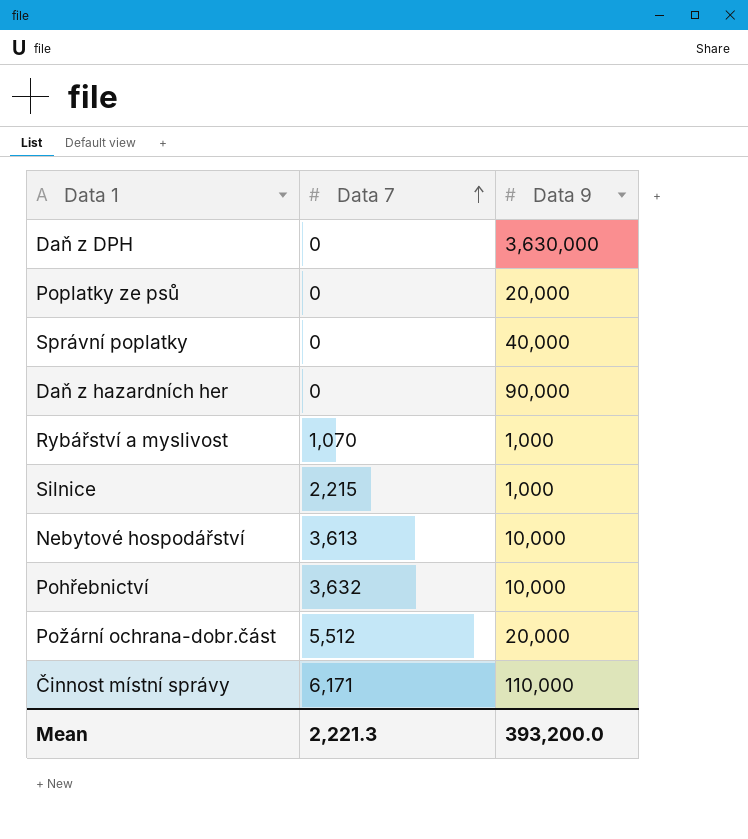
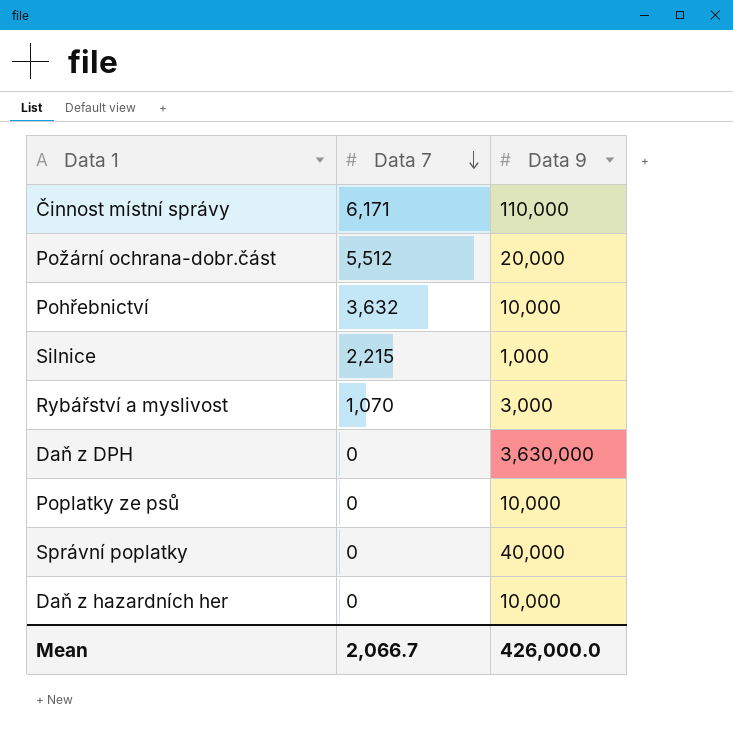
row order: Data 7 ascending -> Data 7 descending
row Nebytové hospodářství: 3,613 | 10,000 -> none
Rybářství a myslivost | Data 9: 1,000 -> 3,000
Poplatky ze psů | Data 9: 20,000 -> 10,000
Daň z hazardních her | Data 9: 90,000 -> 10,000
Mean | Data 7: 2,221.3 -> 2,066.7
Mean | Data 9: 393,200.0 -> 426,000.0

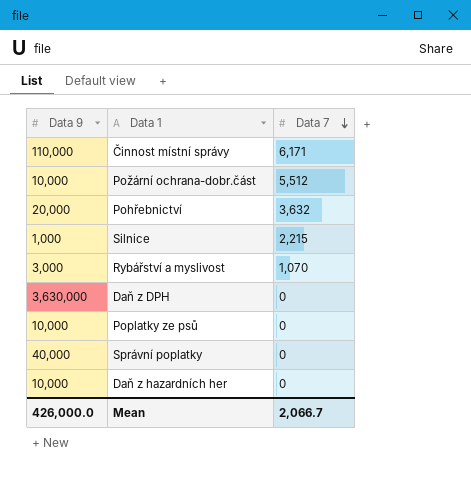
column Data 9 | position: 3 -> 1
Požární ochrana-dobr.část | Data 9: 20,000 -> 10,000
Pohřebnictví | Data 9: 10,000 -> 20,000

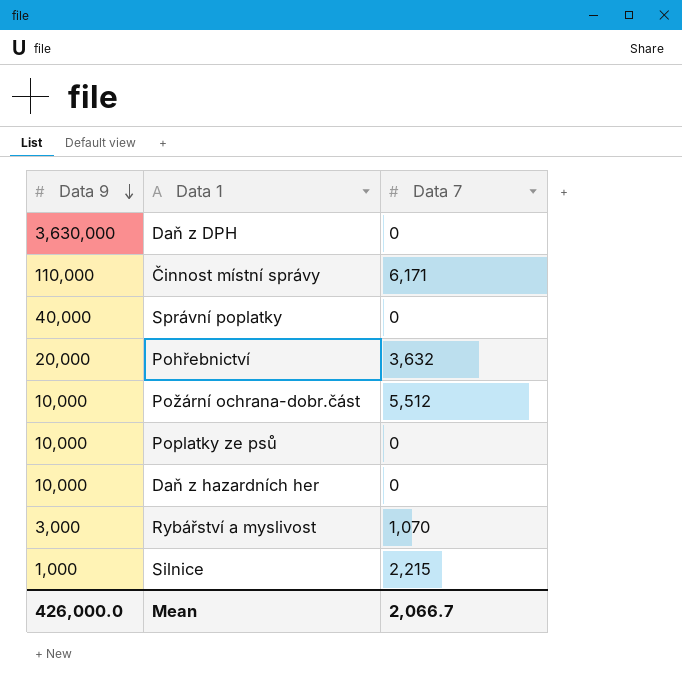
row order: Data 7 descending -> Data 9 descending

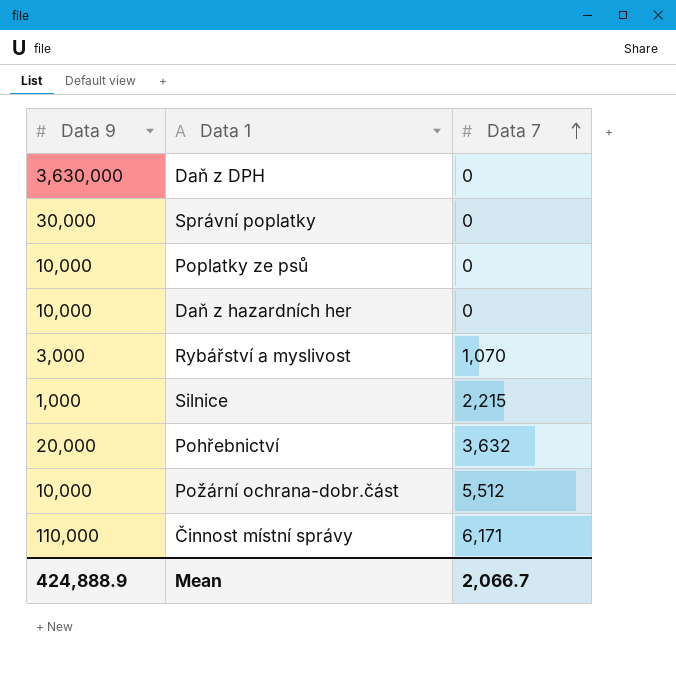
row order: Data 9 descending -> Data 7 ascending
Správní poplatky | Data 9: 40,000 -> 30,000
Mean | Data 9: 426,000.0 -> 424,888.9

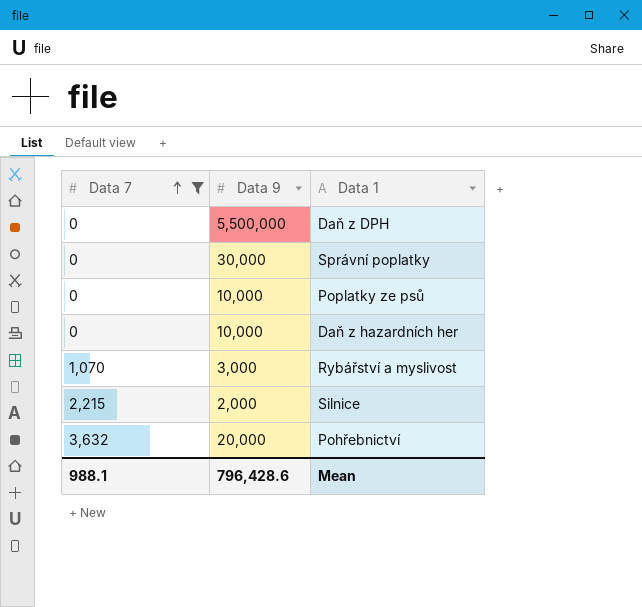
filter: none -> Data 7 <= 3,632
column Data 7 | position: 3 -> 1
Daň z DPH | Data 9: 3,630,000 -> 5,500,000
Silnice | Data 9: 1,000 -> 2,000
Mean | Data 7: 2,066.7 -> 988.1
Mean | Data 9: 424,888.9 -> 796,428.6

